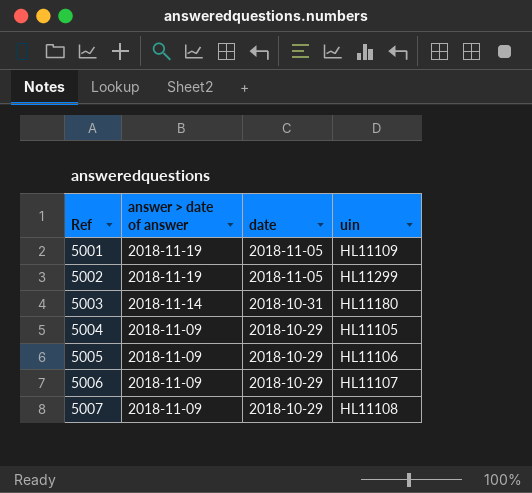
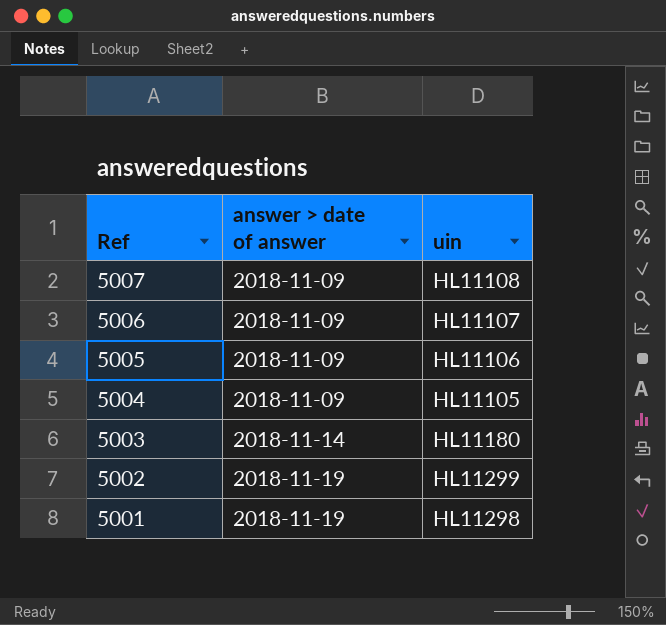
row order: Ref ascending -> Ref descending
column date | position: 3 -> none
5001 | uin: HL11109 -> HL11298

